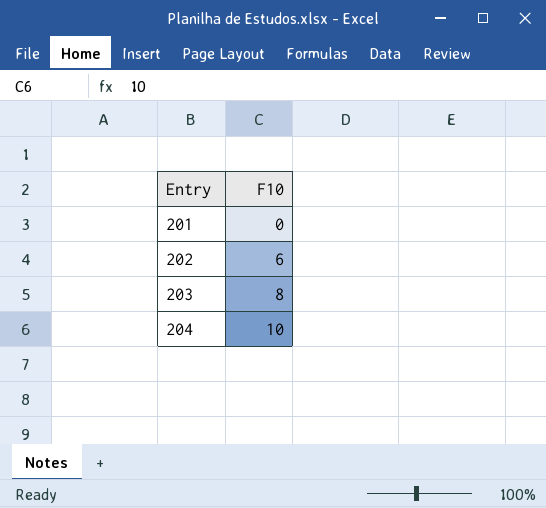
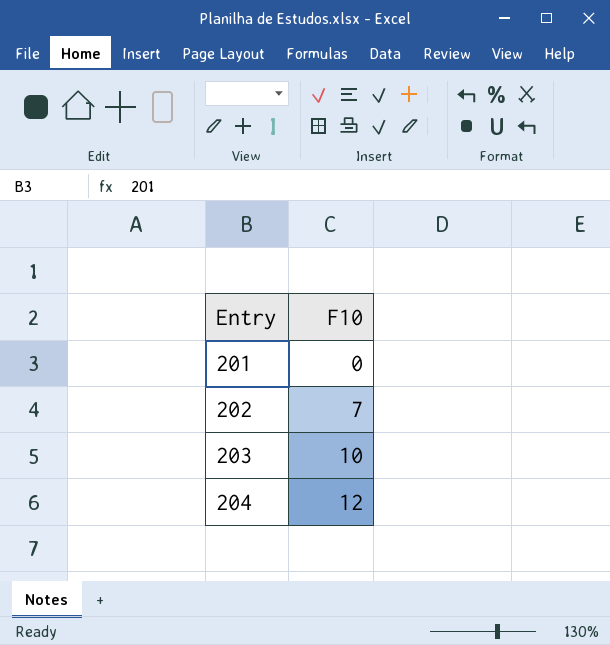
202 | F10: 6 -> 7
203 | F10: 8 -> 10
204 | F10: 10 -> 12

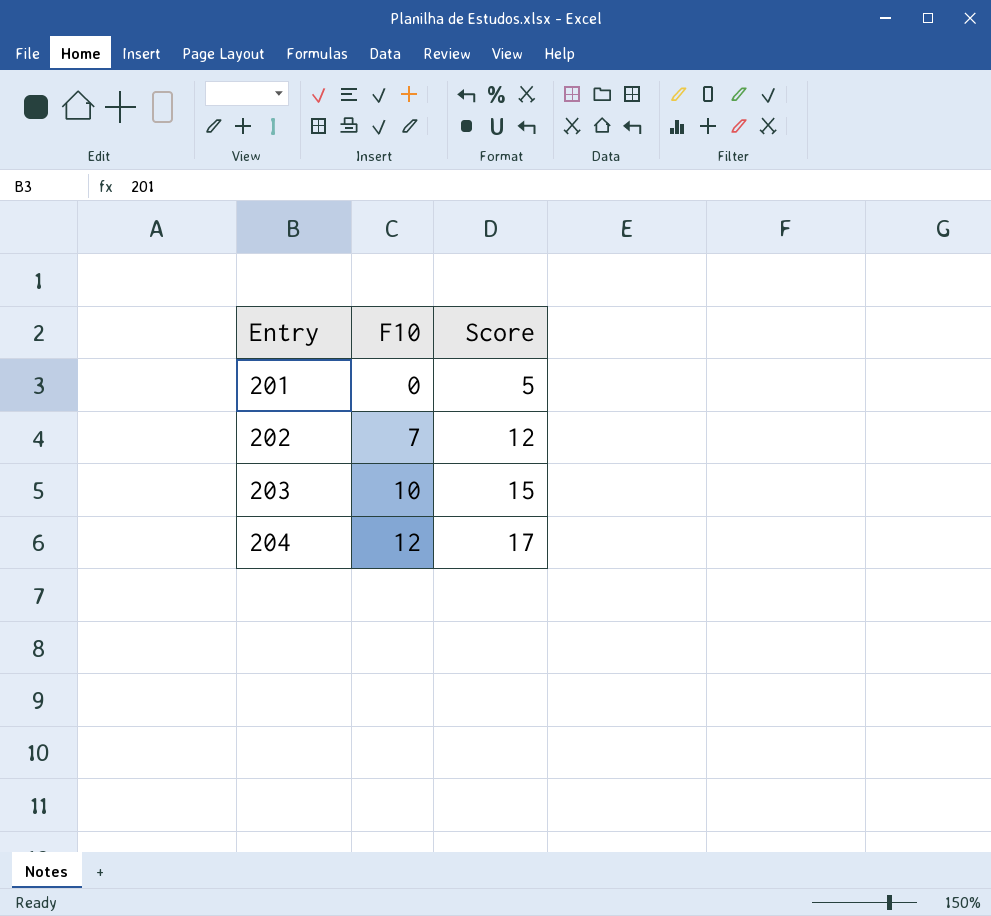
column Score | formula: none -> [F10] + 5

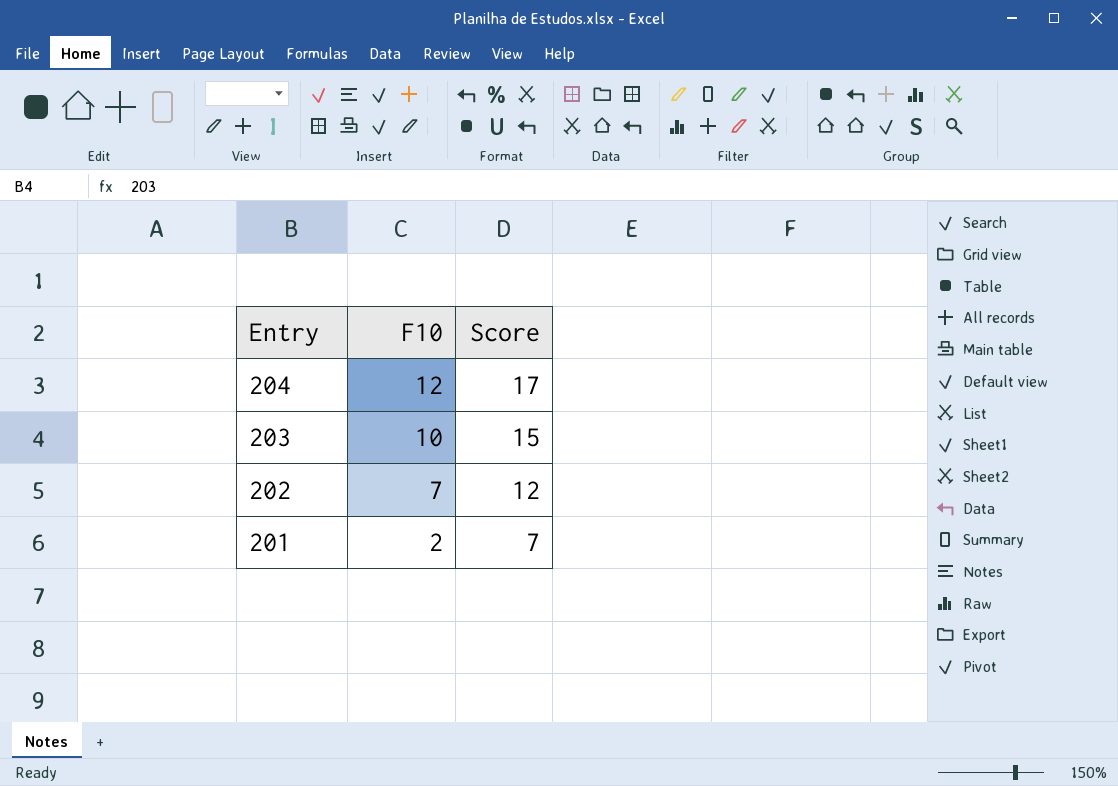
row order: Entry ascending -> Entry descending
201 | F10: 0 -> 2
201 | Score: 5 -> 7

